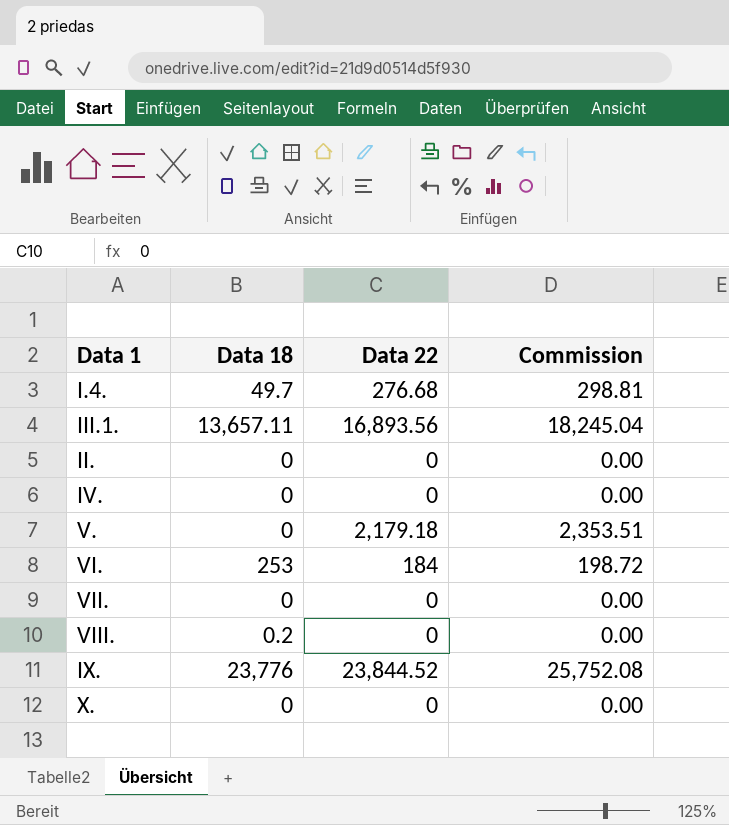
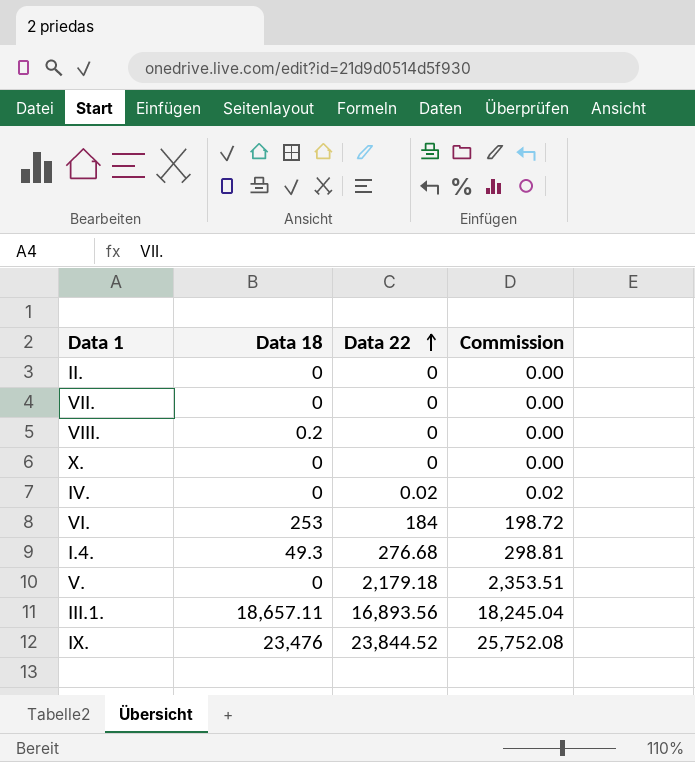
row order: none -> Data 22 ascending
IV. | Data 22: 0 -> 0.02
IV. | Commission: 0.00 -> 0.02
I.4. | Data 18: 49.7 -> 49.3
III.1. | Data 18: 13,657.11 -> 18,657.11
IX. | Data 18: 23,776 -> 23,476

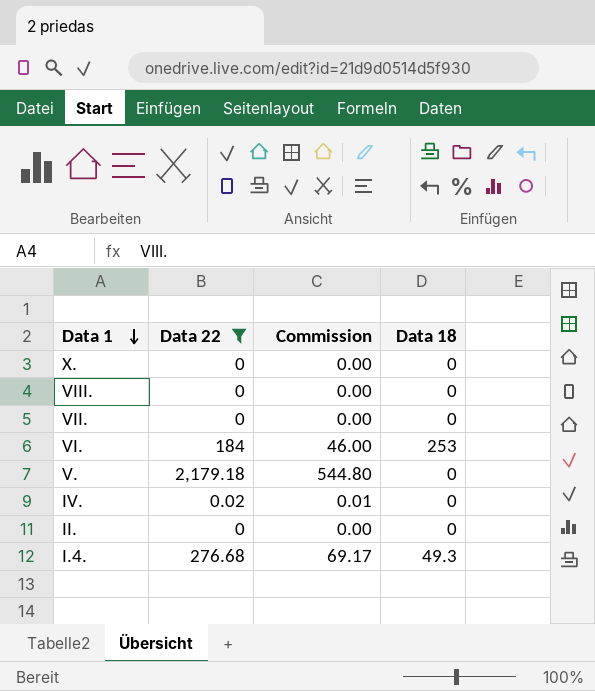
filter: none -> Data 22 <= 2,179.18
row order: Data 22 ascending -> Data 1 descending
column Commission | formula: [Data 22] * 1.08 -> [Data 22] * 0.25
column Data 18 | position: 2 -> 4
VIII. | Data 18: 0.2 -> 0

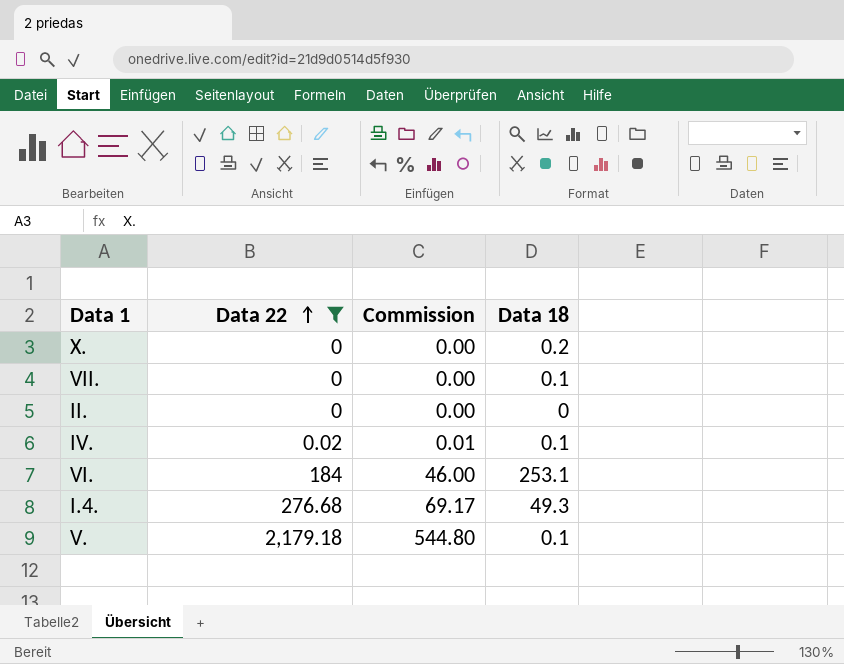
row order: Data 1 descending -> Data 22 ascending
row VIII.: 0 | 0.00 | 0 -> none
X. | Data 18: 0 -> 0.2
VII. | Data 18: 0 -> 0.1
IV. | Data 18: 0 -> 0.1
VI. | Data 18: 253 -> 253.1
V. | Data 18: 0 -> 0.1

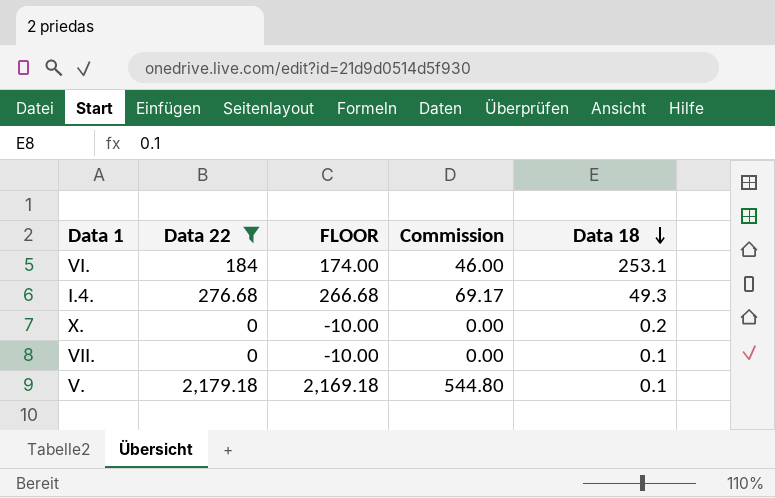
row order: Data 22 ascending -> Data 18 descending
column FLOOR | formula: none -> [Data 22] - 10
row II.: 0 | 0.00 | 0 -> none
row IV.: 0.02 | 0.01 | 0.1 -> none

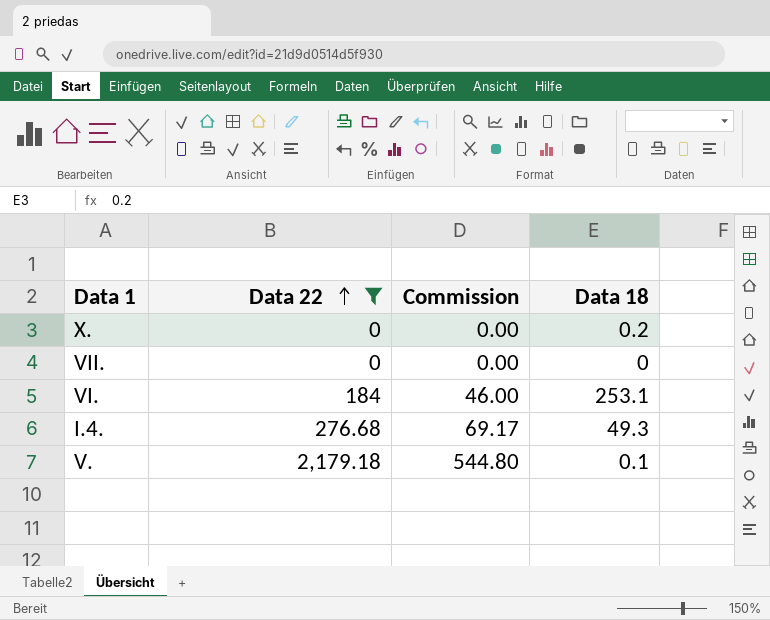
row order: Data 18 descending -> Data 22 ascending
column FLOOR | formula: [Data 22] - 10 -> none
VII. | Data 18: 0.1 -> 0

